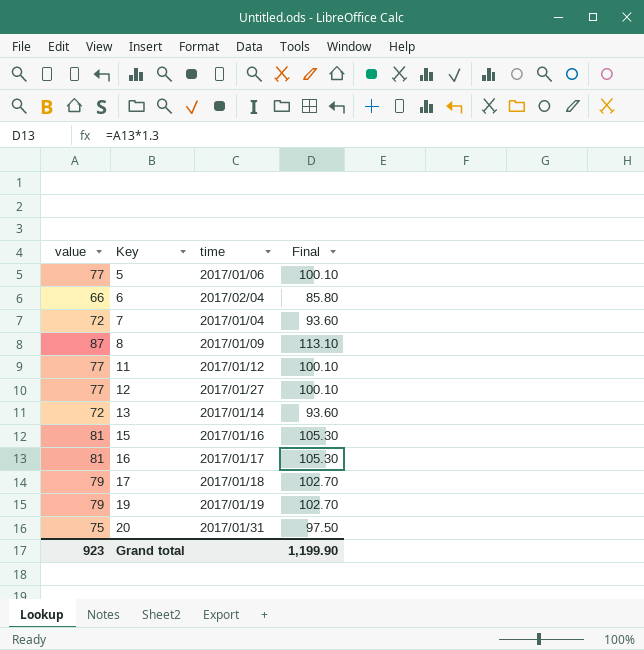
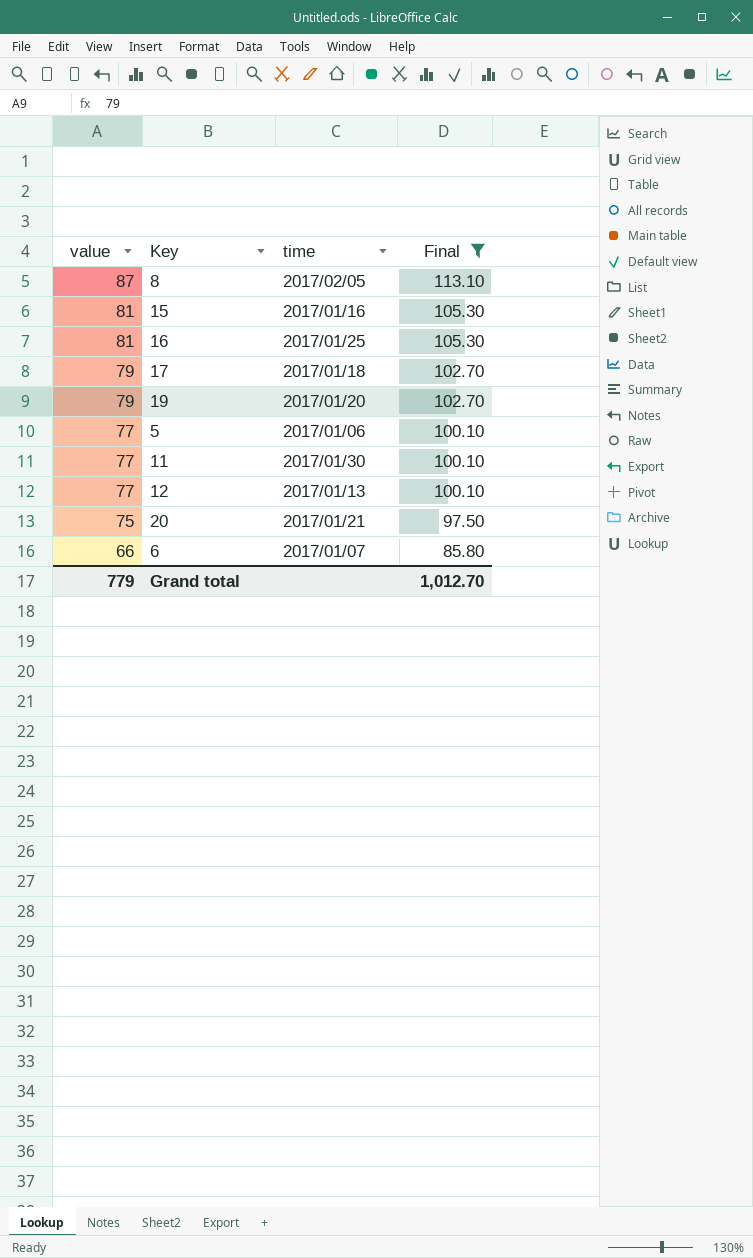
filter: none -> Final != 93.60
row order: Key ascending -> value descending
8 | time: 2017/01/09 -> 2017/02/05
16 | time: 2017/01/17 -> 2017/01/25
19 | time: 2017/01/19 -> 2017/01/20
11 | time: 2017/01/12 -> 2017/01/30
12 | time: 2017/01/27 -> 2017/01/13
20 | time: 2017/01/31 -> 2017/01/21
6 | time: 2017/02/04 -> 2017/01/07
Grand total | value: 923 -> 779
Grand total | Final: 1,199.90 -> 1,012.70

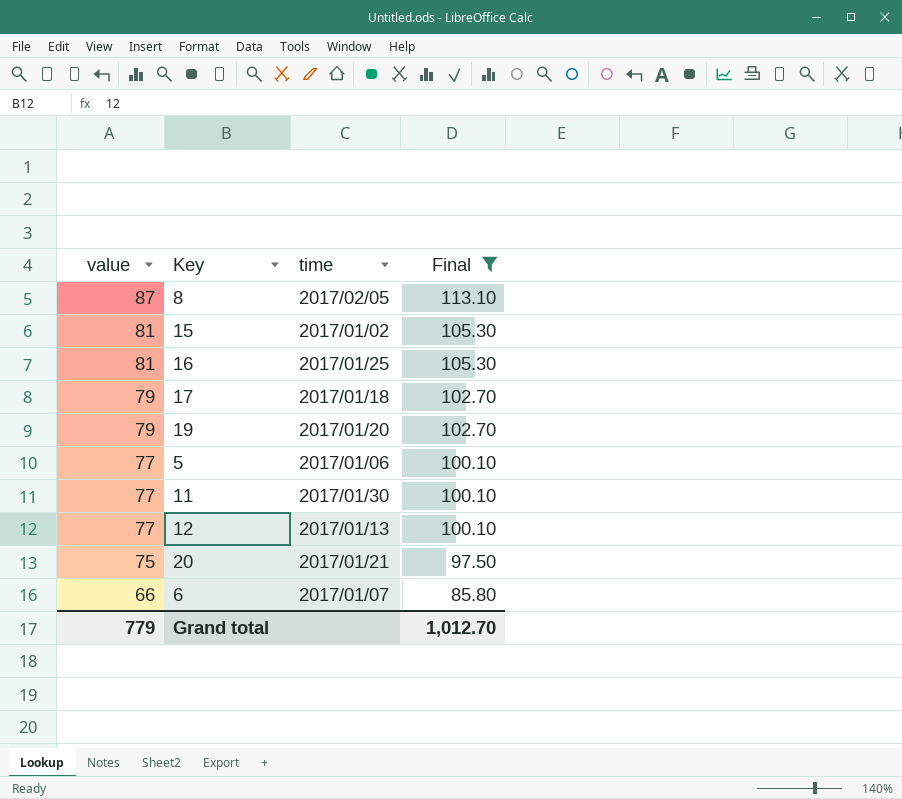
15 | time: 2017/01/16 -> 2017/01/02

